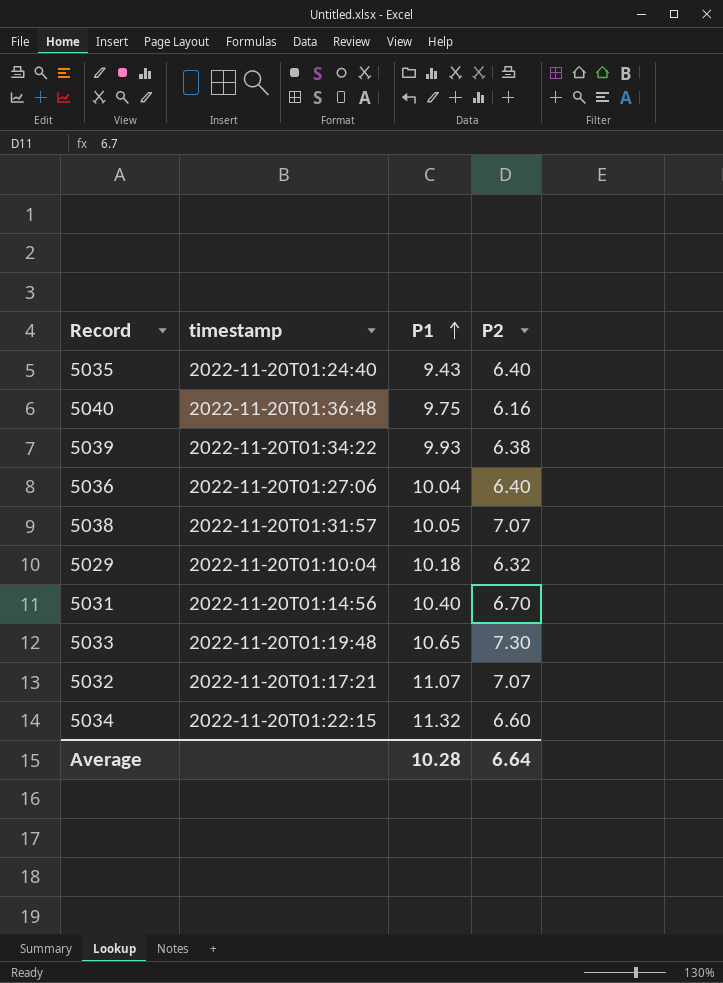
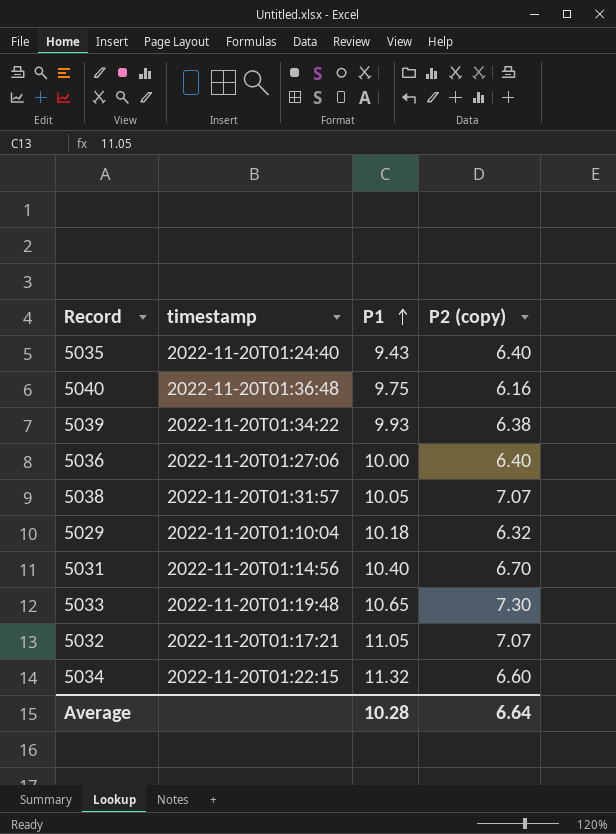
column name: P2 -> P2 (copy)
5036 | P1: 10.04 -> 10.00
5032 | P1: 11.07 -> 11.05

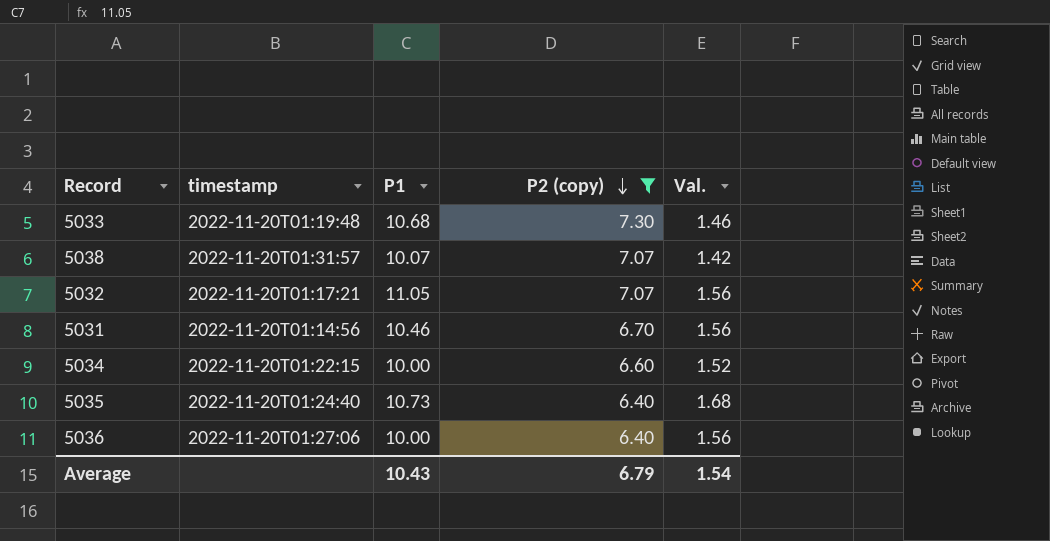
filter: none -> P2 (copy) >= 6.40
row order: P1 ascending -> P2 (copy) descending
column Val. | formula: none -> [P1] / [P2 (copy)]
5033 | P1: 10.65 -> 10.68
5038 | P1: 10.05 -> 10.07
5031 | P1: 10.40 -> 10.46
5034 | P1: 11.32 -> 10.00
5035 | P1: 9.43 -> 10.73
Average | P1: 10.28 -> 10.43
Average | P2 (copy): 6.64 -> 6.79

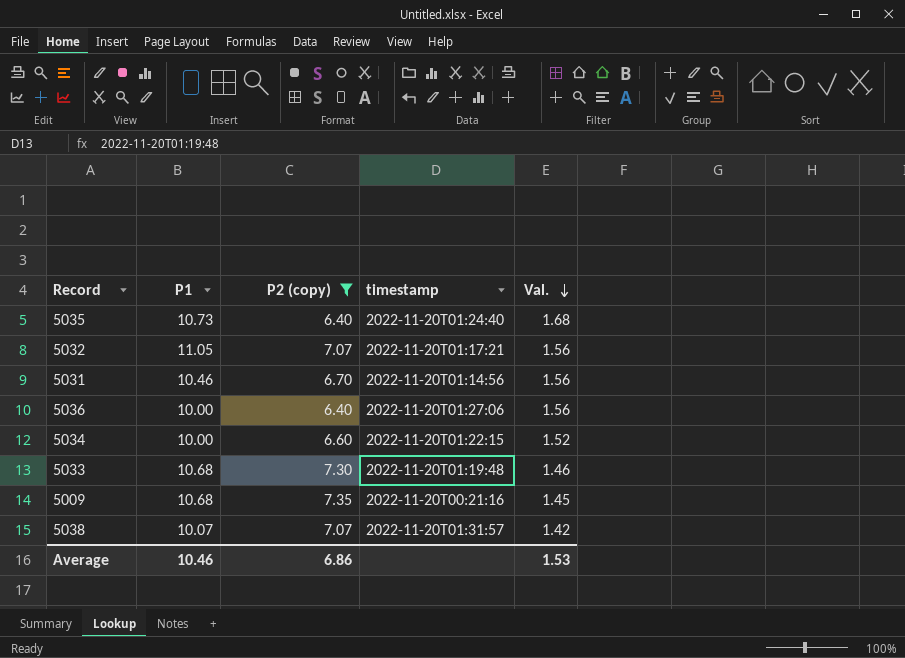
row order: P2 (copy) descending -> Val. descending
column timestamp | position: 2 -> 4
row 5009: none -> 10.68 | 7.35 | 2022-11-20T00:21:16 | 1.45
Average | P1: 10.43 -> 10.46
Average | P2 (copy): 6.79 -> 6.86
Average | Val.: 1.54 -> 1.53

